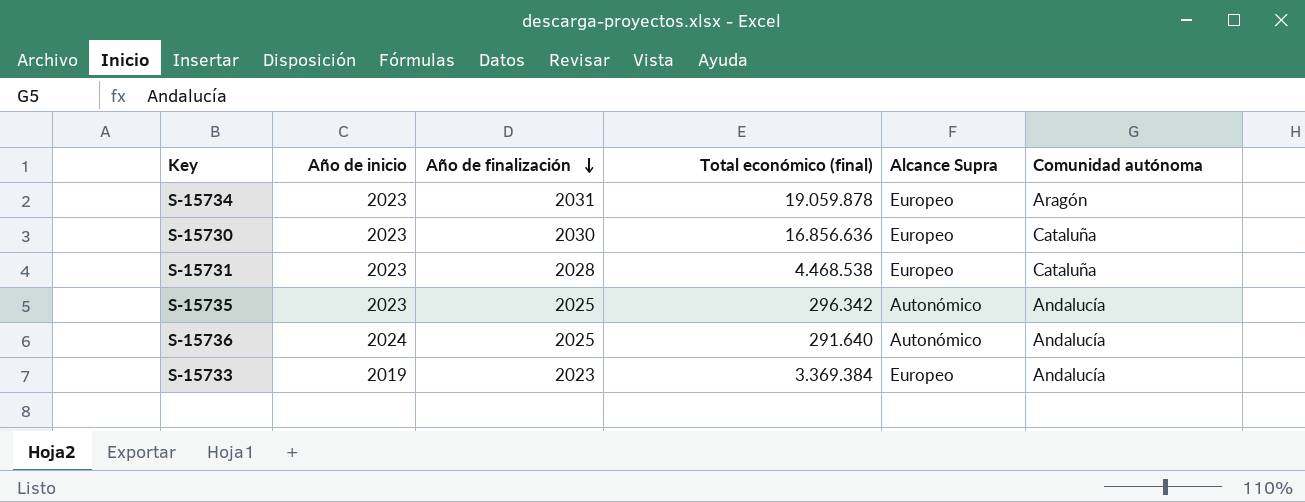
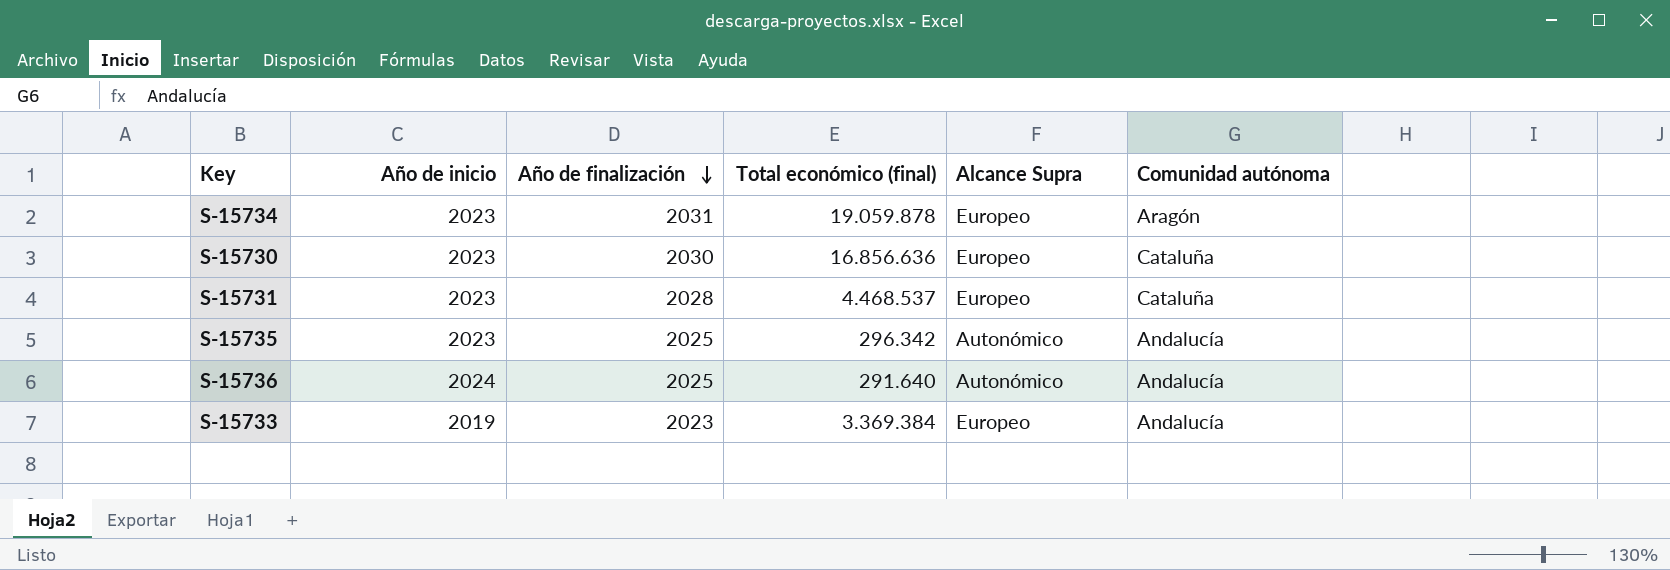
S-15731 | Total económico (final): 4.468.538 -> 4.468.537

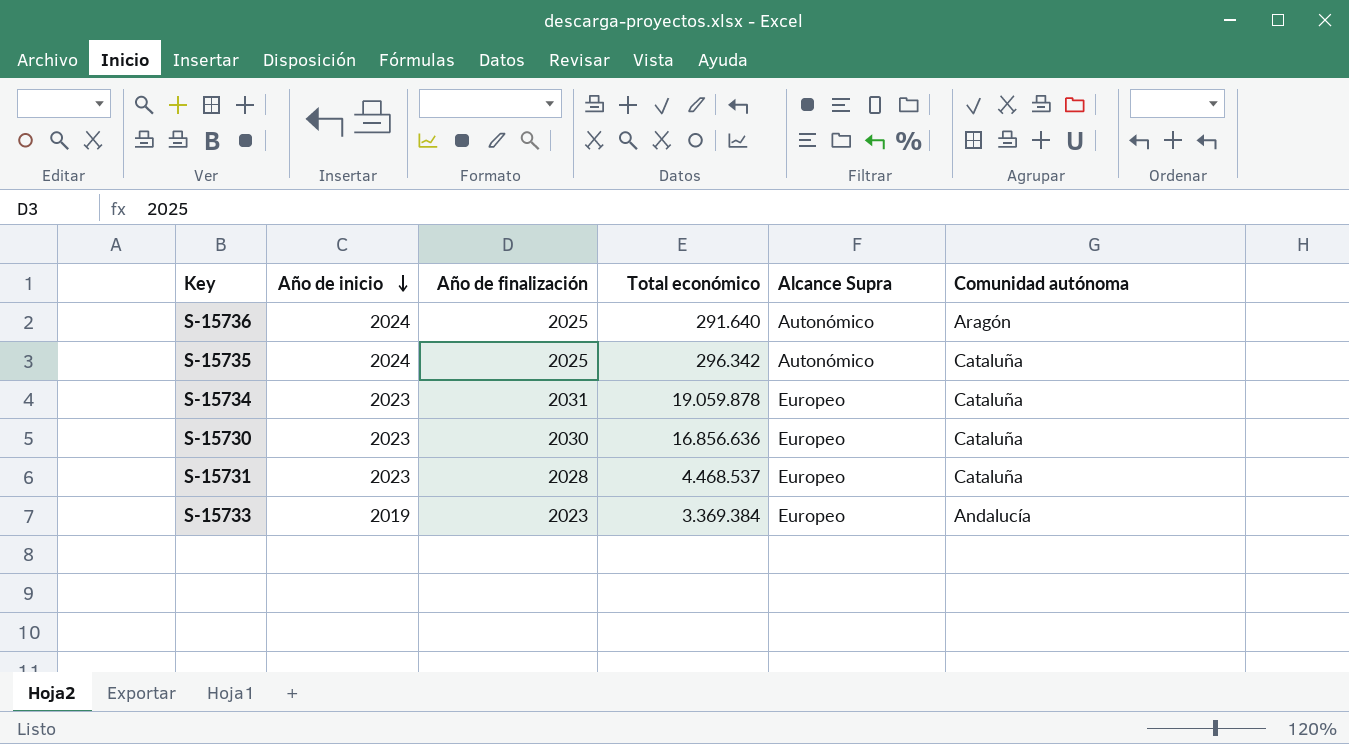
row order: Año de finalización descending -> Año de inicio descending
column name: Total económico (final) -> Total económico
S-15736 | Comunidad autónoma: Andalucía -> Aragón
S-15735 | Año de inicio: 2023 -> 2024
S-15735 | Comunidad autónoma: Andalucía -> Cataluña
S-15734 | Comunidad autónoma: Aragón -> Cataluña

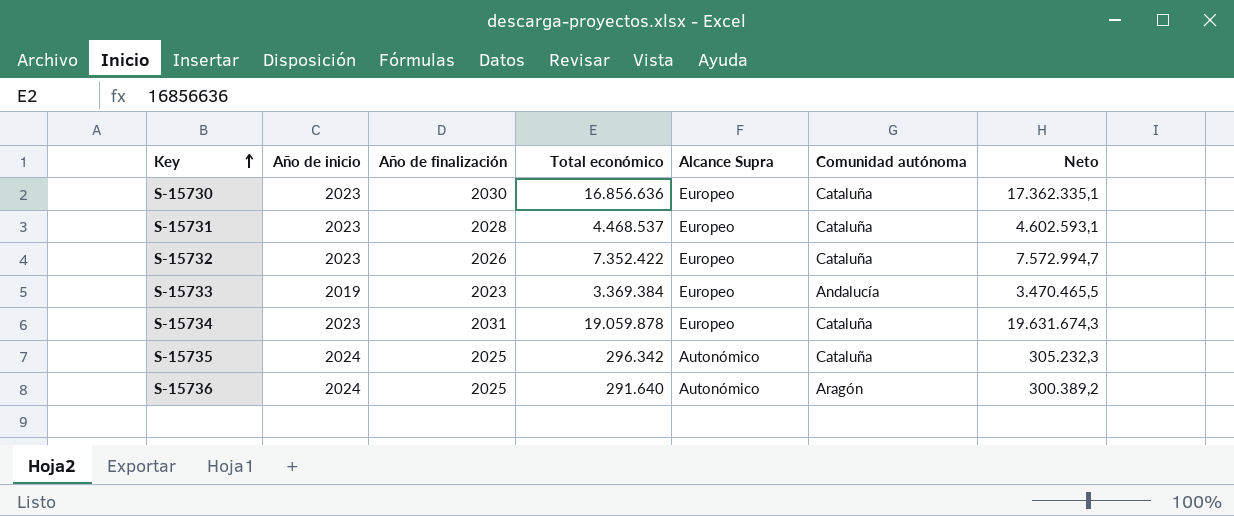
row order: Año de inicio descending -> Key ascending
column Neto | formula: none -> [Total económico] * 1,03
row S-15732: none -> 2023 | 2026 | 7.352.422 | Europeo | Cataluña | 7.572.994,7

